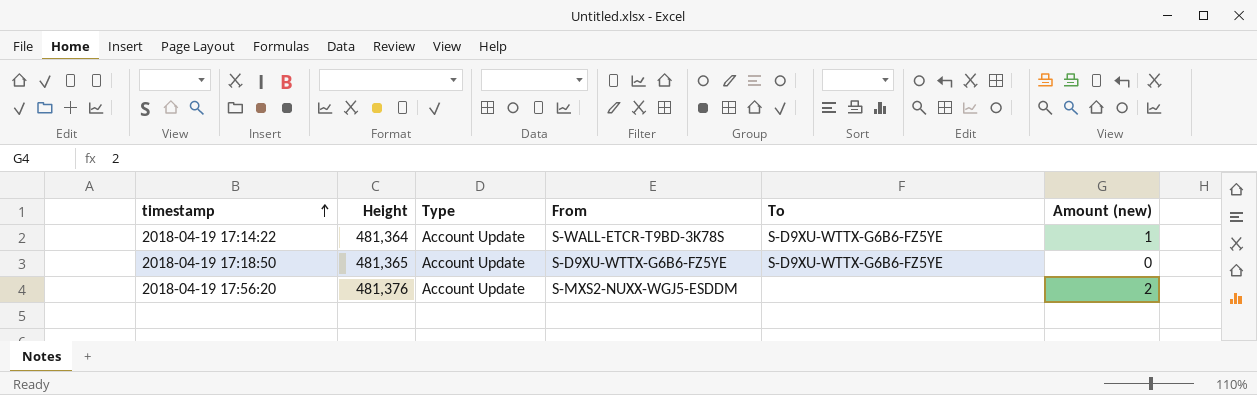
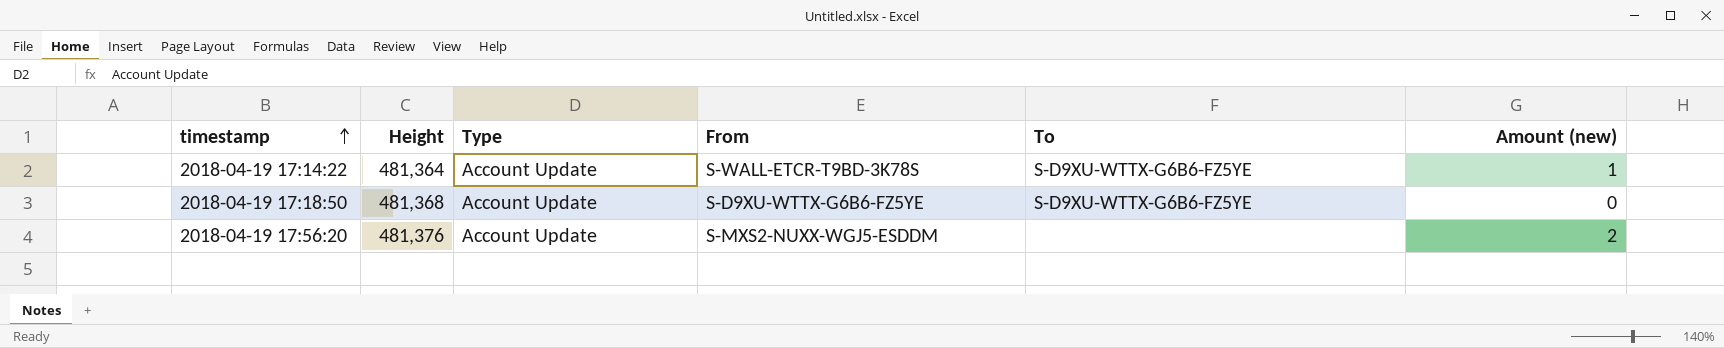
2018-04-19 17:18:50 | Height: 481,365 -> 481,368

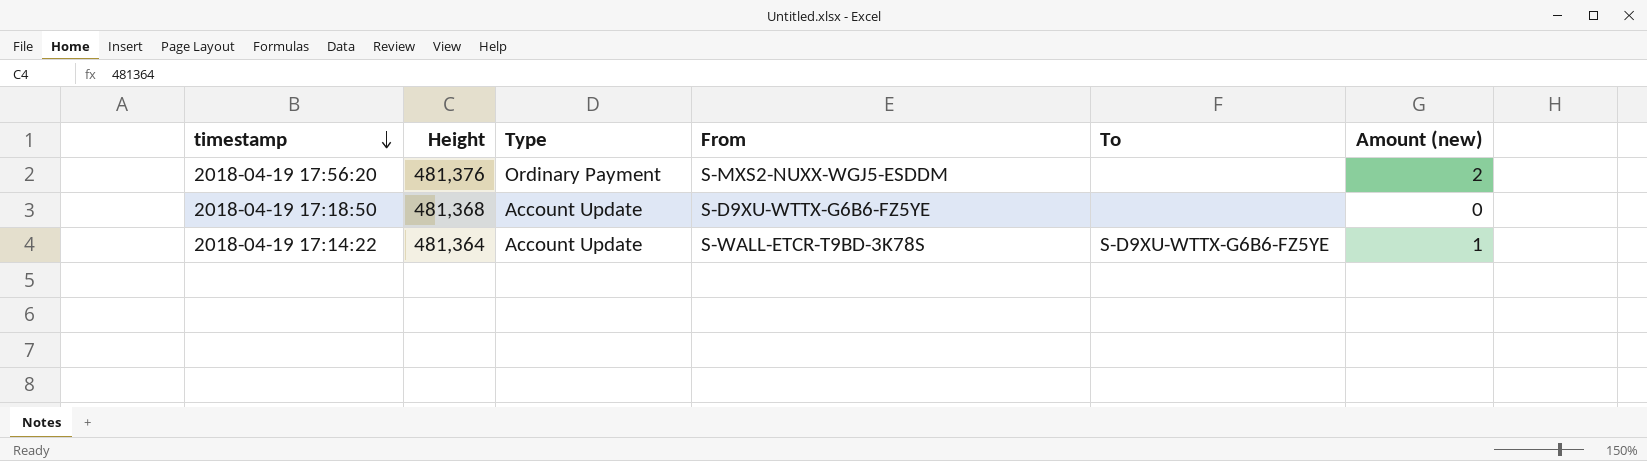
row order: timestamp ascending -> timestamp descending
2018-04-19 17:56:20 | Type: Account Update -> Ordinary Payment
2018-04-19 17:18:50 | To: S-D9XU-WTTX-G6B6-FZ5YE -> none

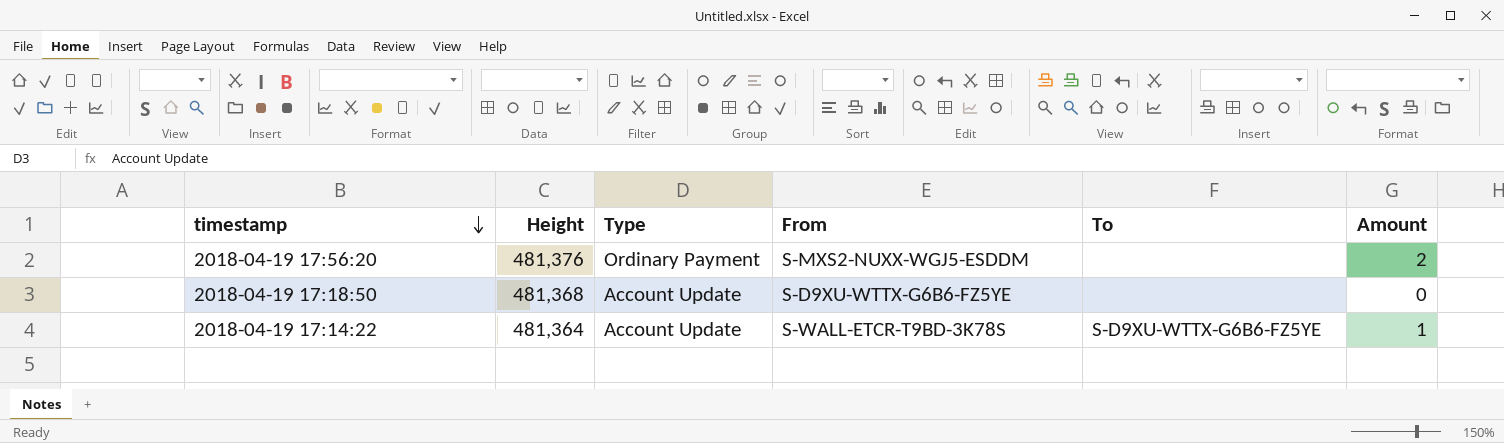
column name: Amount (new) -> Amount

